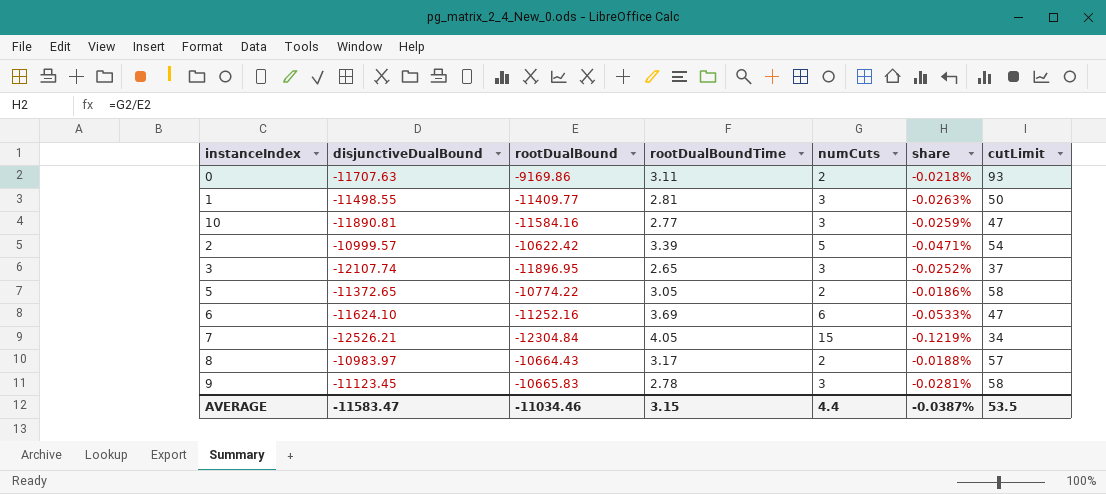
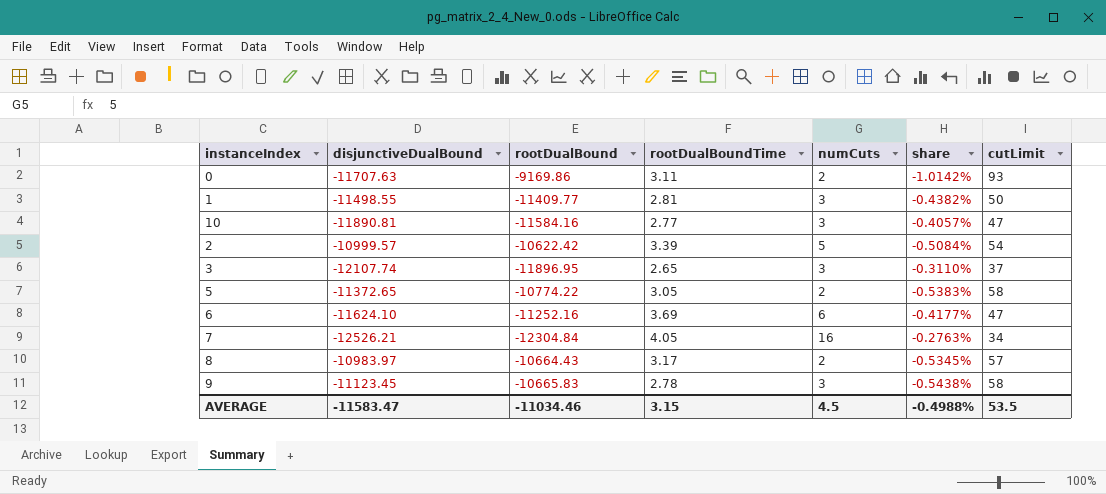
column share | formula: [numCuts] / [rootDualBound] -> [cutLimit] / [rootDualBound]
7 | numCuts: 15 -> 16
AVERAGE | numCuts: 4.4 -> 4.5
AVERAGE | share: -0.0387% -> -0.4988%

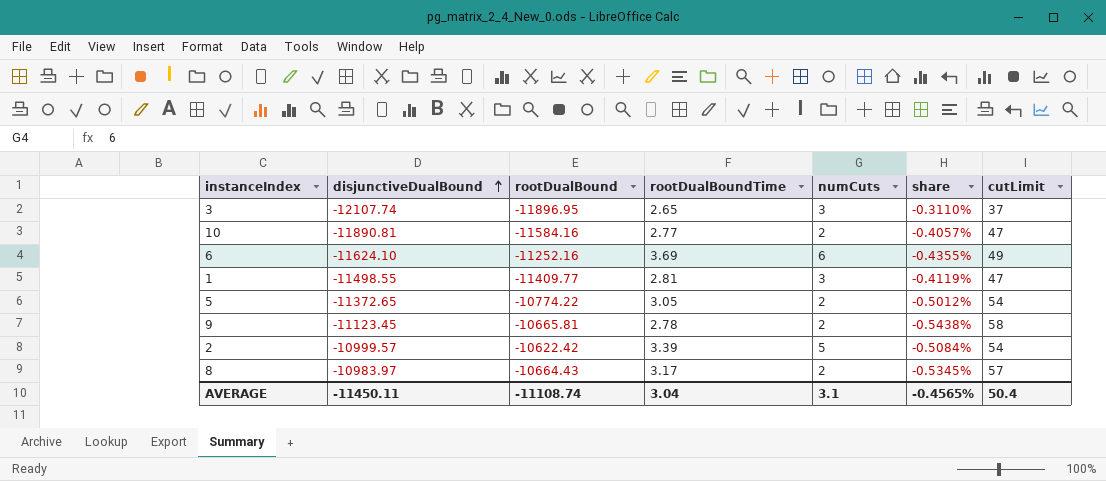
row order: none -> disjunctiveDualBound ascending
row 0: -11707.63 | -9169.86 | 3.11 | 2 | -1.0142% | 93 -> none
row 7: -12526.21 | -12304.84 | 4.05 | 16 | -0.2763% | 34 -> none
10 | numCuts: 3 -> 2
6 | share: -0.4177% -> -0.4355%
6 | cutLimit: 47 -> 49
1 | share: -0.4382% -> -0.4119%
1 | cutLimit: 50 -> 47
5 | share: -0.5383% -> -0.5012%
5 | cutLimit: 58 -> 54
9 | rootDualBound: -10665.83 -> -10665.81
9 | numCuts: 3 -> 2
AVERAGE | disjunctiveDualBound: -11583.47 -> -11450.11
AVERAGE | rootDualBound: -11034.46 -> -11108.74
AVERAGE | rootDualBoundTime: 3.15 -> 3.04
AVERAGE | numCuts: 4.5 -> 3.1
AVERAGE | share: -0.4988% -> -0.4565%
AVERAGE | cutLimit: 53.5 -> 50.4

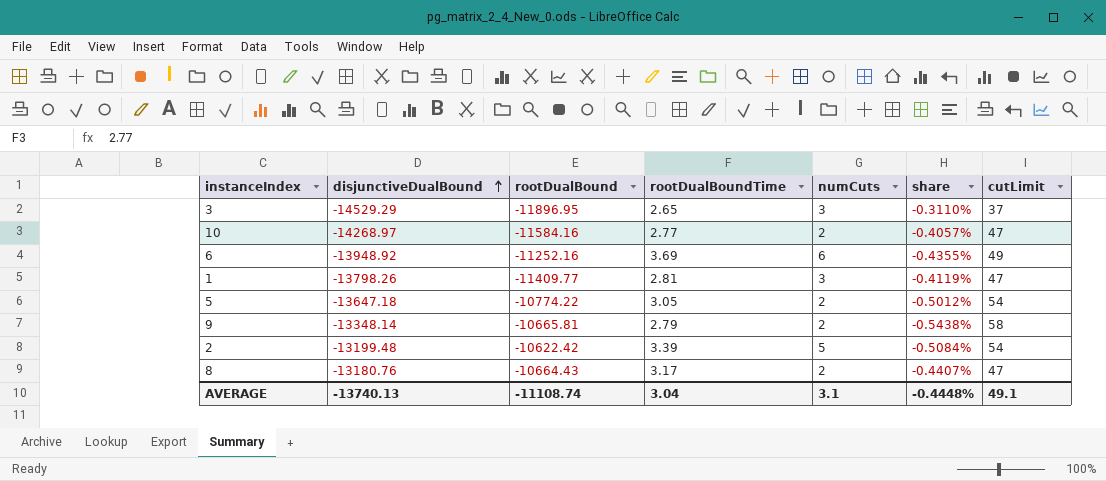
3 | disjunctiveDualBound: -12107.74 -> -14529.29
10 | disjunctiveDualBound: -11890.81 -> -14268.97
6 | disjunctiveDualBound: -11624.10 -> -13948.92
1 | disjunctiveDualBound: -11498.55 -> -13798.26
5 | disjunctiveDualBound: -11372.65 -> -13647.18
9 | disjunctiveDualBound: -11123.45 -> -13348.14
9 | rootDualBoundTime: 2.78 -> 2.79
2 | disjunctiveDualBound: -10999.57 -> -13199.48
8 | disjunctiveDualBound: -10983.97 -> -13180.76
8 | share: -0.5345% -> -0.4407%
8 | cutLimit: 57 -> 47
AVERAGE | disjunctiveDualBound: -11450.11 -> -13740.13
AVERAGE | share: -0.4565% -> -0.4448%
AVERAGE | cutLimit: 50.4 -> 49.1

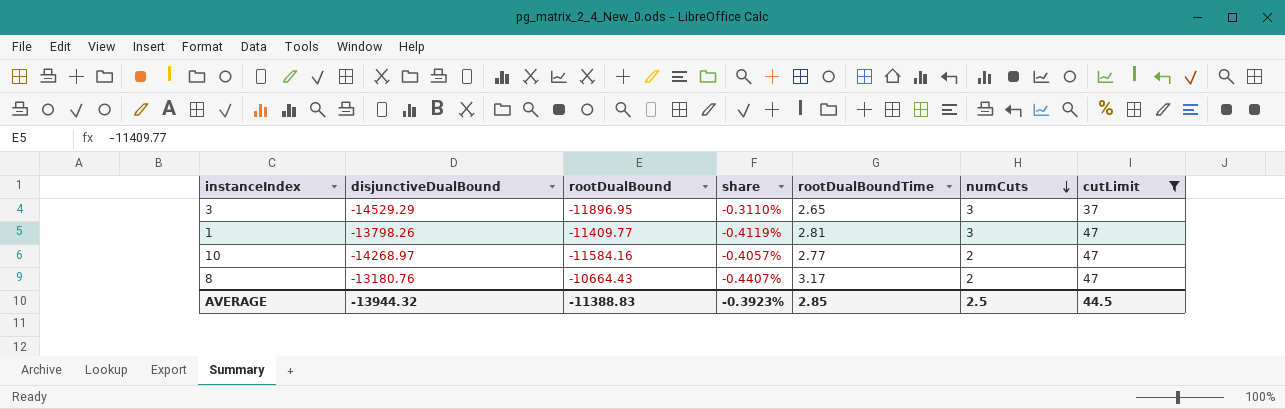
filter: none -> cutLimit <= 47
row order: disjunctiveDualBound ascending -> numCuts descending
column share | position: 6 -> 4
AVERAGE | disjunctiveDualBound: -13740.13 -> -13944.32
AVERAGE | rootDualBound: -11108.74 -> -11388.83
AVERAGE | share: -0.4448% -> -0.3923%
AVERAGE | rootDualBoundTime: 3.04 -> 2.85
AVERAGE | numCuts: 3.1 -> 2.5
AVERAGE | cutLimit: 49.1 -> 44.5

